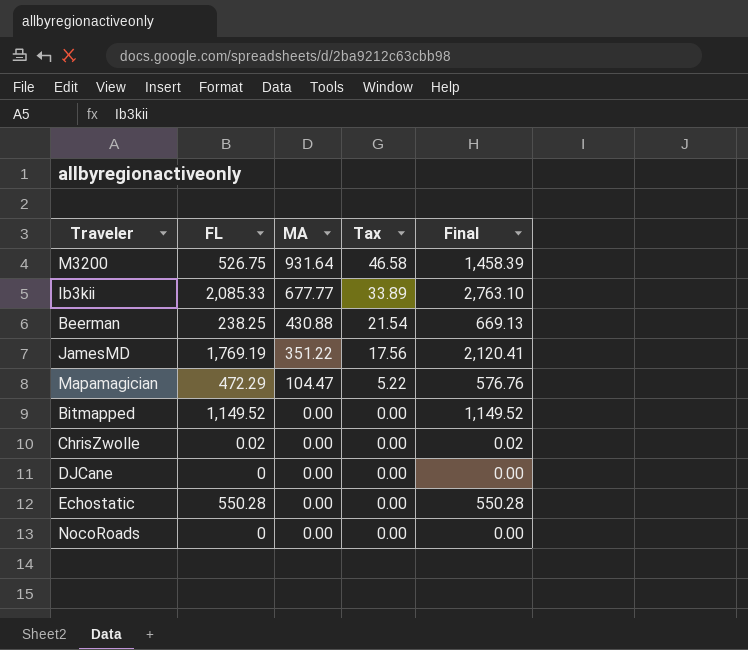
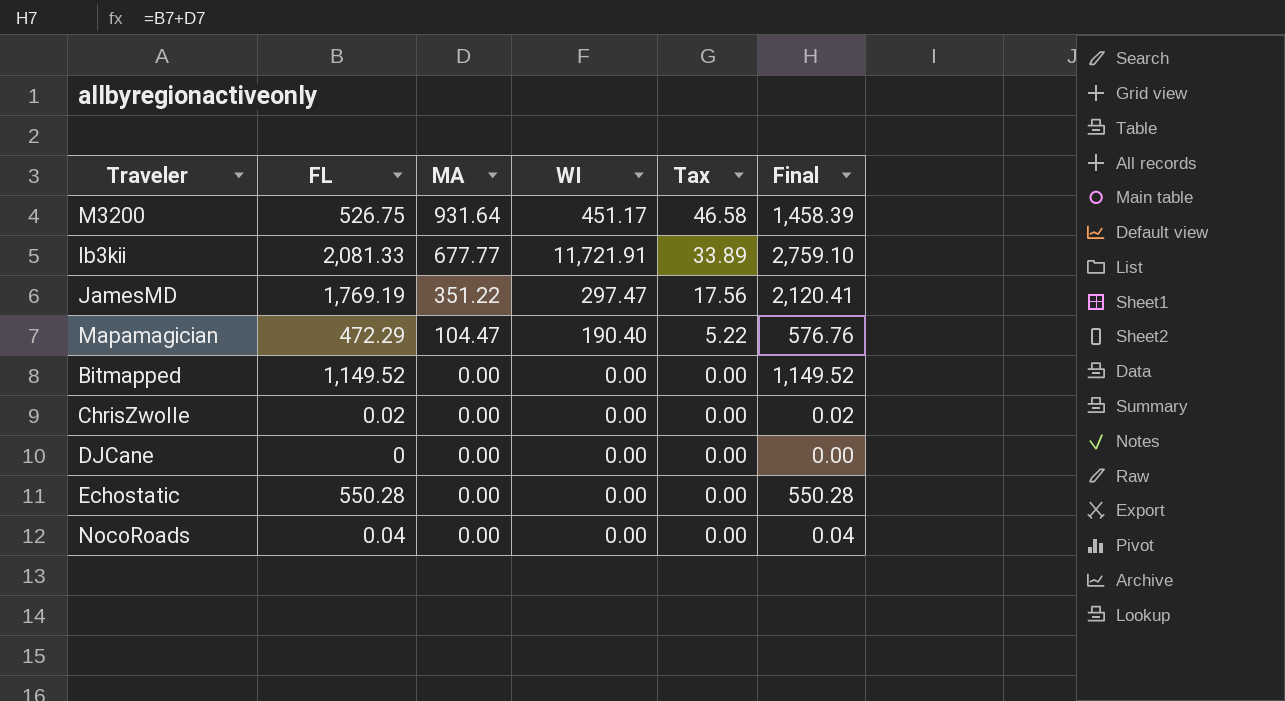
column WI | position: none -> 4
row Beerman: 238.25 | 430.88 | 21.54 | 669.13 -> none
Ib3kii | FL: 2,085.33 -> 2,081.33
Ib3kii | Final: 2,763.10 -> 2,759.10
NocoRoads | FL: 0 -> 0.04
NocoRoads | Final: 0.00 -> 0.04

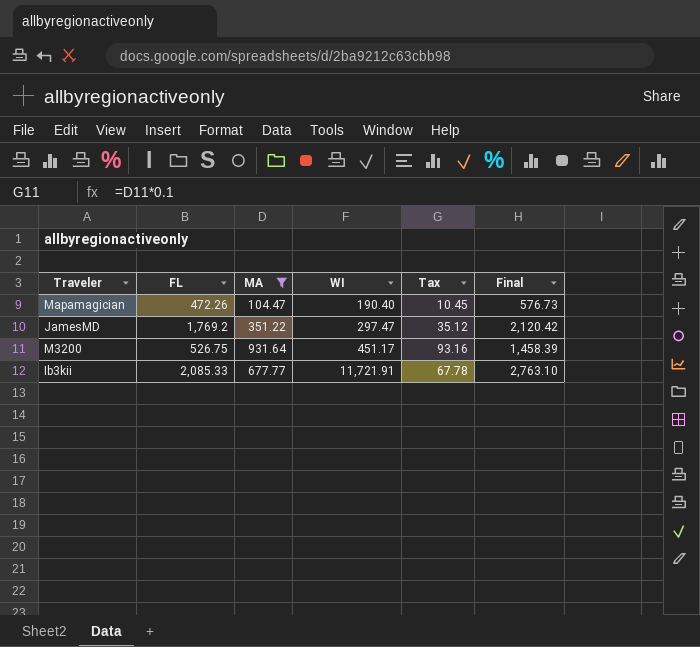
filter: none -> MA != 0.00
row order: MA descending -> WI ascending
column Tax | formula: [MA] * 0.05 -> [MA] * 0.1
Mapamagician | FL: 472.29 -> 472.26
Mapamagician | Final: 576.76 -> 576.73
JamesMD | FL: 1,769.19 -> 1,769.2
JamesMD | Final: 2,120.41 -> 2,120.42
Ib3kii | FL: 2,081.33 -> 2,085.33
Ib3kii | Final: 2,759.10 -> 2,763.10

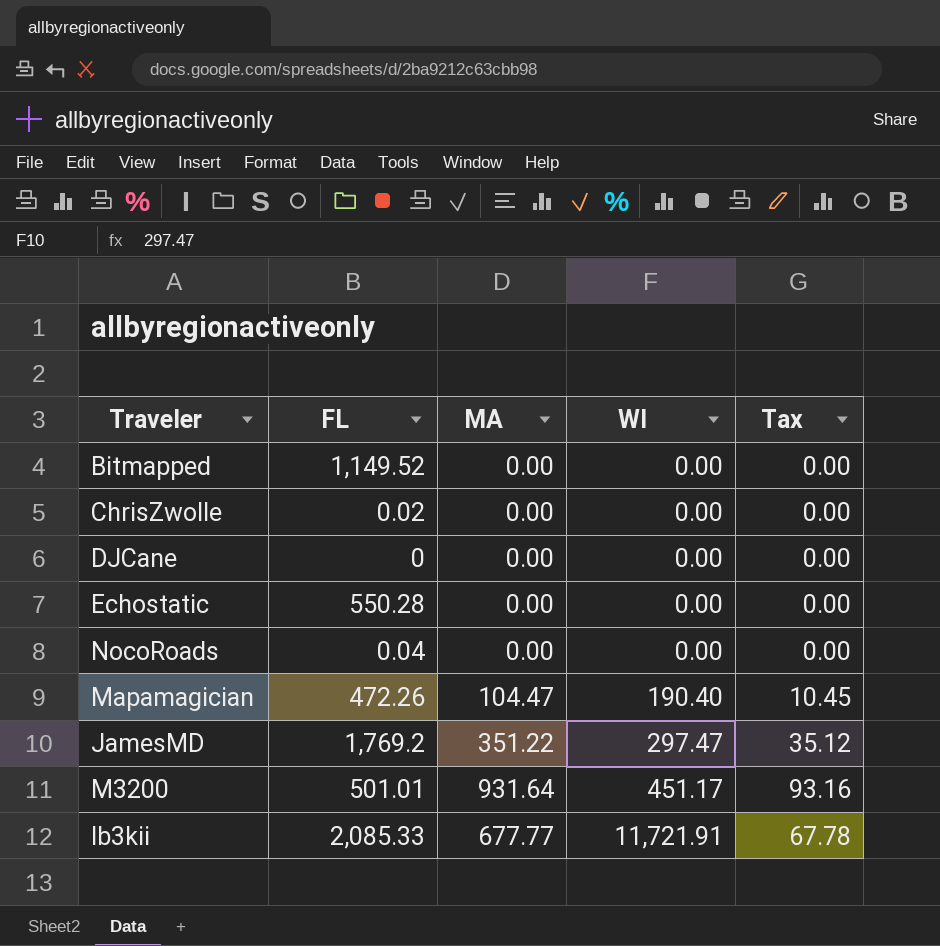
filter: MA != 0.00 -> none
column Final | formula: [FL] + [MA] -> none
M3200 | FL: 526.75 -> 501.01

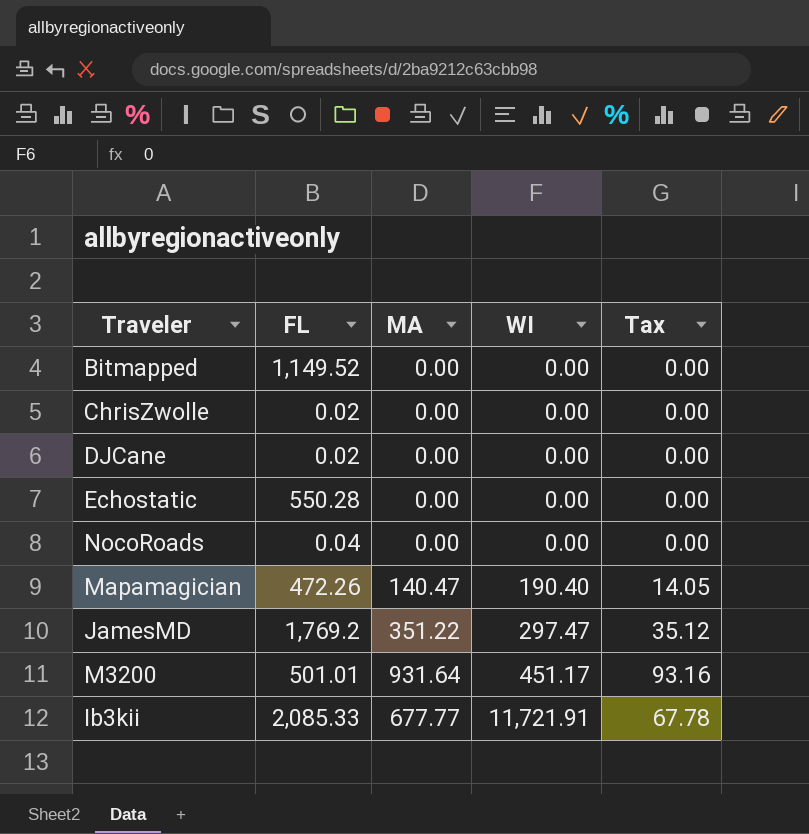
DJCane | FL: 0 -> 0.02
Mapamagician | MA: 104.47 -> 140.47
Mapamagician | Tax: 10.45 -> 14.05

